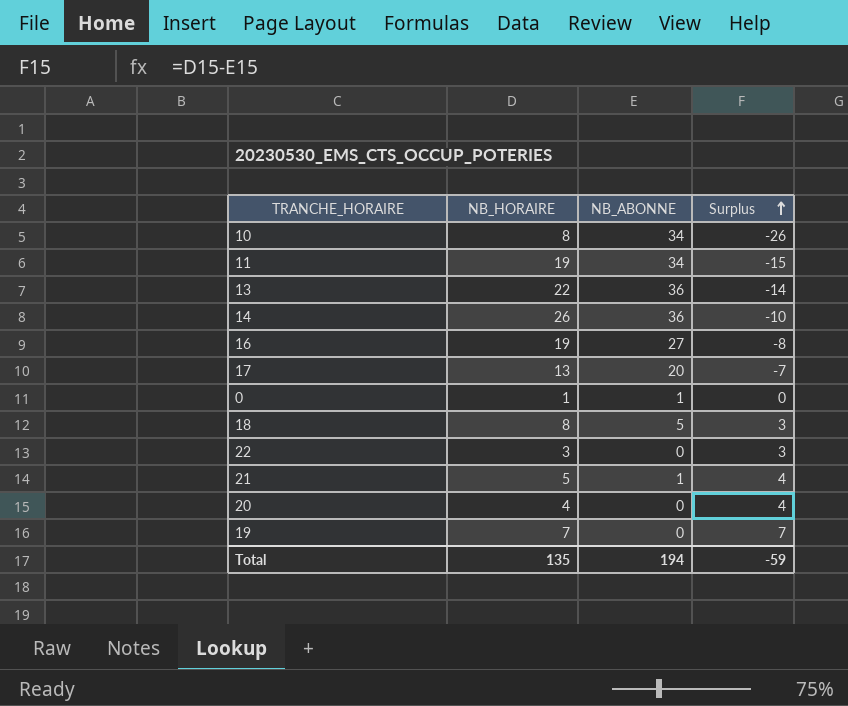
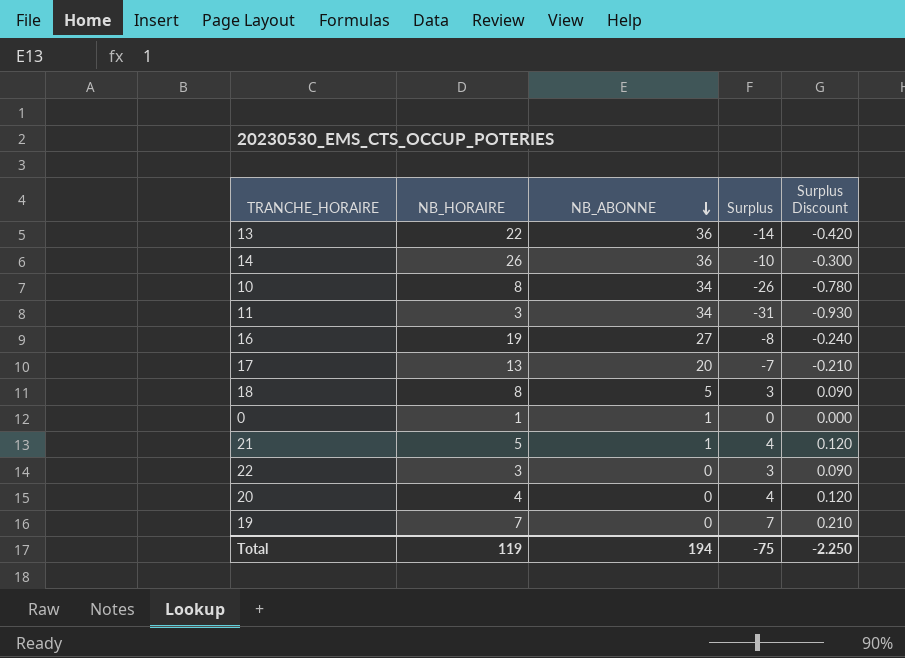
row order: Surplus ascending -> NB_ABONNE descending
column Surplus Discount | formula: none -> [Surplus] * 0.03
11 | NB_HORAIRE: 19 -> 3
11 | Surplus: -15 -> -31
Total | NB_HORAIRE: 135 -> 119
Total | Surplus: -59 -> -75

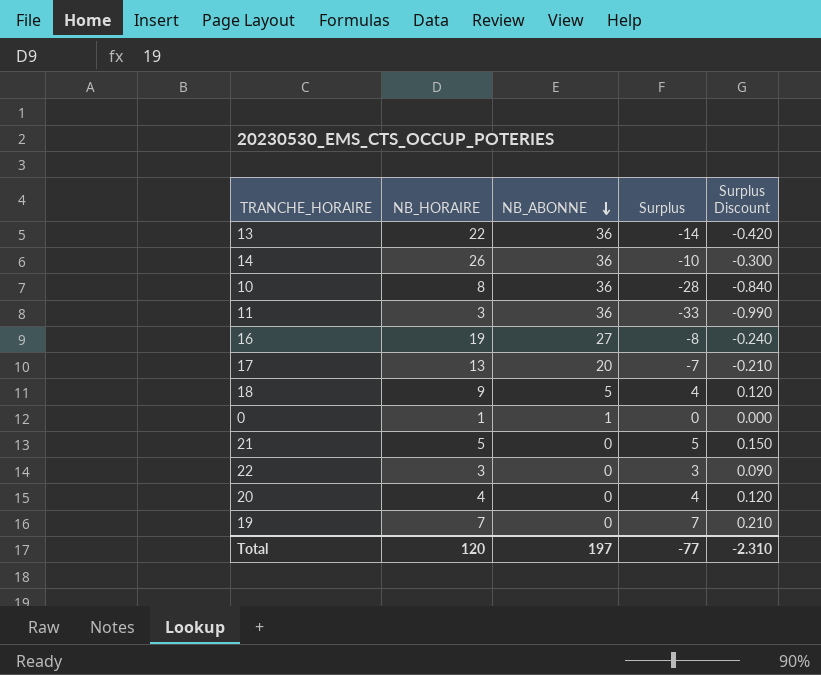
10 | NB_ABONNE: 34 -> 36
10 | Surplus: -26 -> -28
10 | Surplus Discount: -0.780 -> -0.840
11 | NB_ABONNE: 34 -> 36
11 | Surplus: -31 -> -33
11 | Surplus Discount: -0.930 -> -0.990
18 | NB_HORAIRE: 8 -> 9
18 | Surplus: 3 -> 4
18 | Surplus Discount: 0.090 -> 0.120
21 | NB_ABONNE: 1 -> 0
21 | Surplus: 4 -> 5
21 | Surplus Discount: 0.120 -> 0.150
Total | NB_HORAIRE: 119 -> 120
Total | NB_ABONNE: 194 -> 197
Total | Surplus: -75 -> -77
Total | Surplus Discount: -2.250 -> -2.310

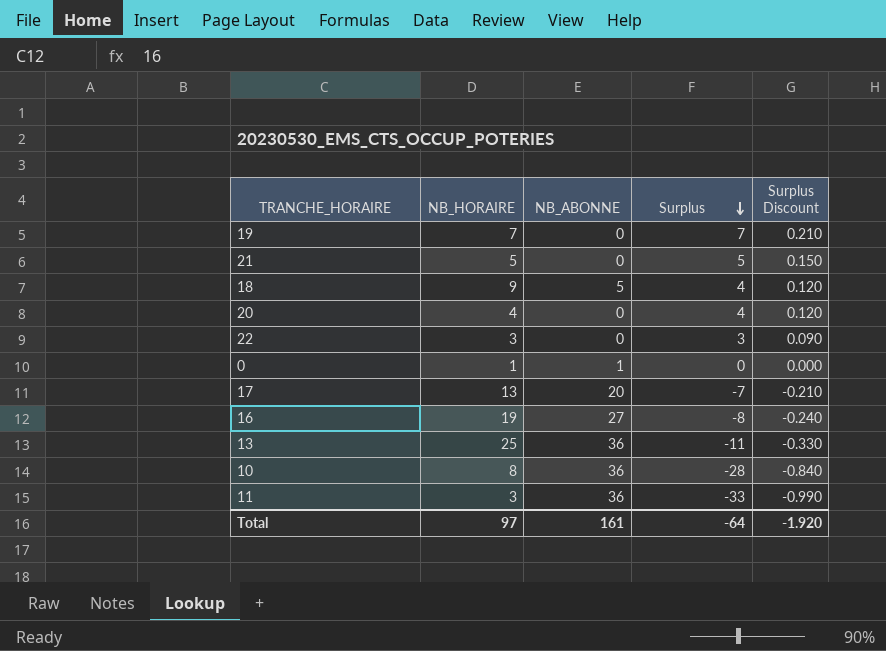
row order: NB_ABONNE descending -> Surplus descending
row 14: 26 | 36 | -10 | -0.300 -> none
13 | NB_HORAIRE: 22 -> 25
13 | Surplus: -14 -> -11
13 | Surplus Discount: -0.420 -> -0.330
Total | NB_HORAIRE: 120 -> 97
Total | NB_ABONNE: 197 -> 161
Total | Surplus: -77 -> -64
Total | Surplus Discount: -2.310 -> -1.920

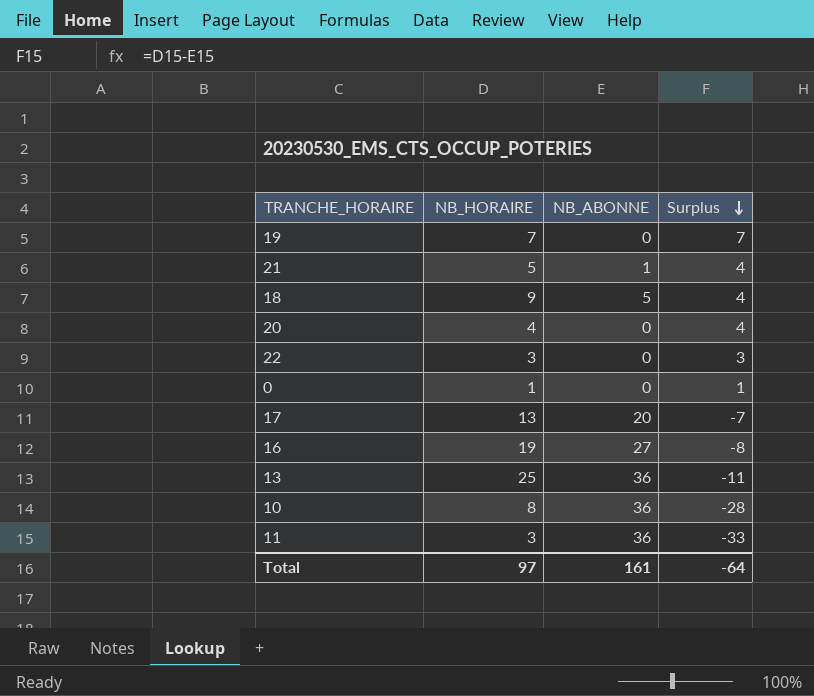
column Surplus Discount | formula: [Surplus] * 0.03 -> none
21 | NB_ABONNE: 0 -> 1
21 | Surplus: 5 -> 4
0 | NB_ABONNE: 1 -> 0
0 | Surplus: 0 -> 1

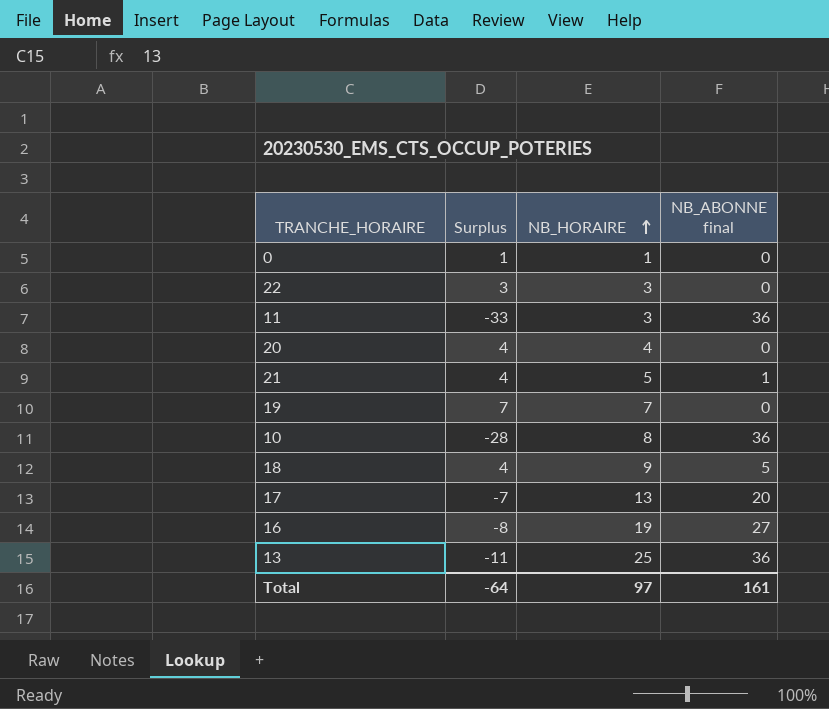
row order: Surplus descending -> NB_HORAIRE ascending
column Surplus | position: 4 -> 2
column name: NB_ABONNE -> NB_ABONNE final

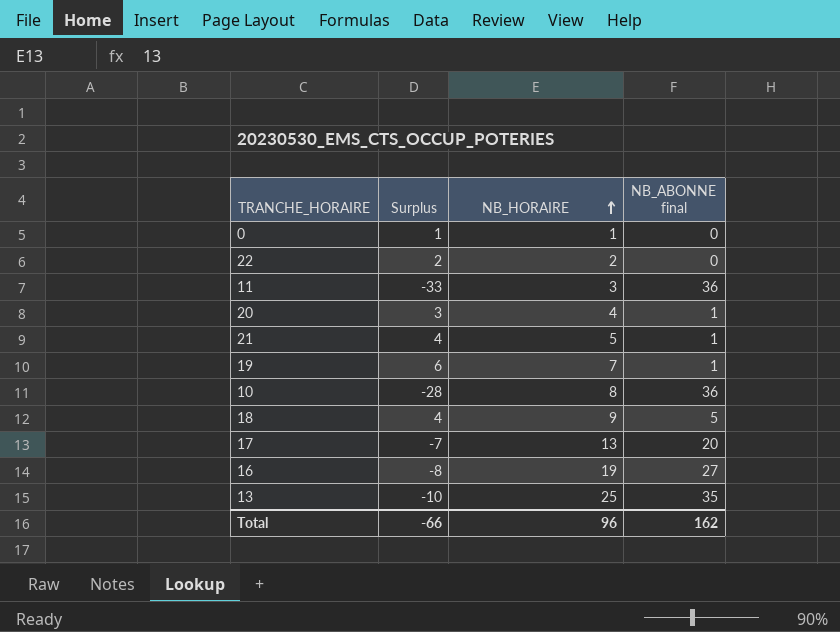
22 | Surplus: 3 -> 2
22 | NB_HORAIRE: 3 -> 2
20 | Surplus: 4 -> 3
20 | NB_ABONNE final: 0 -> 1
19 | Surplus: 7 -> 6
19 | NB_ABONNE final: 0 -> 1
13 | Surplus: -11 -> -10
13 | NB_ABONNE final: 36 -> 35
Total | Surplus: -64 -> -66
Total | NB_HORAIRE: 97 -> 96
Total | NB_ABONNE final: 161 -> 162

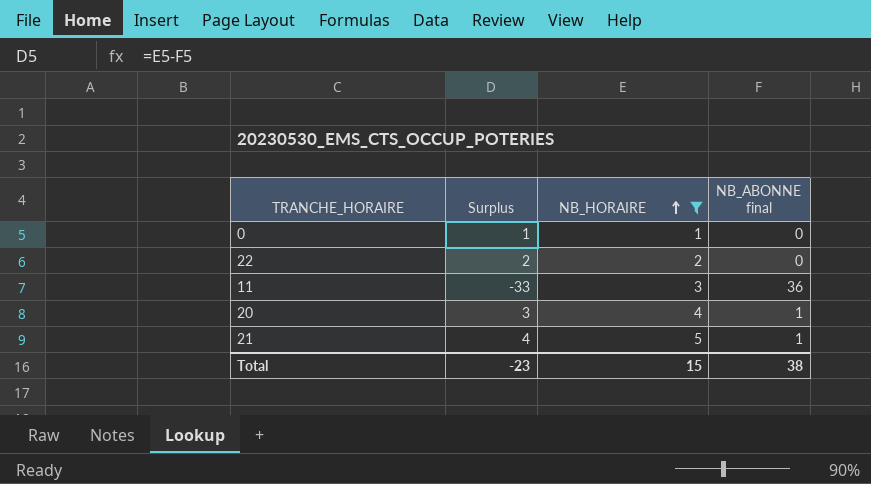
filter: none -> NB_HORAIRE <= 5
Total | Surplus: -66 -> -23
Total | NB_HORAIRE: 96 -> 15
Total | NB_ABONNE final: 162 -> 38

